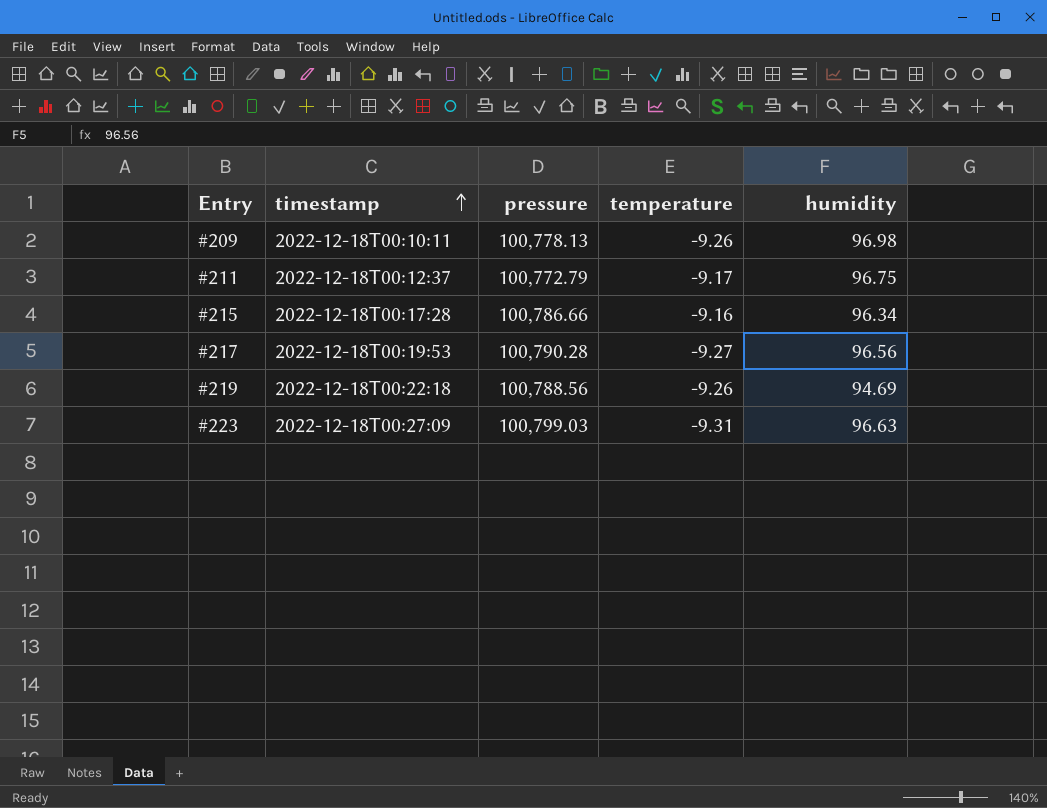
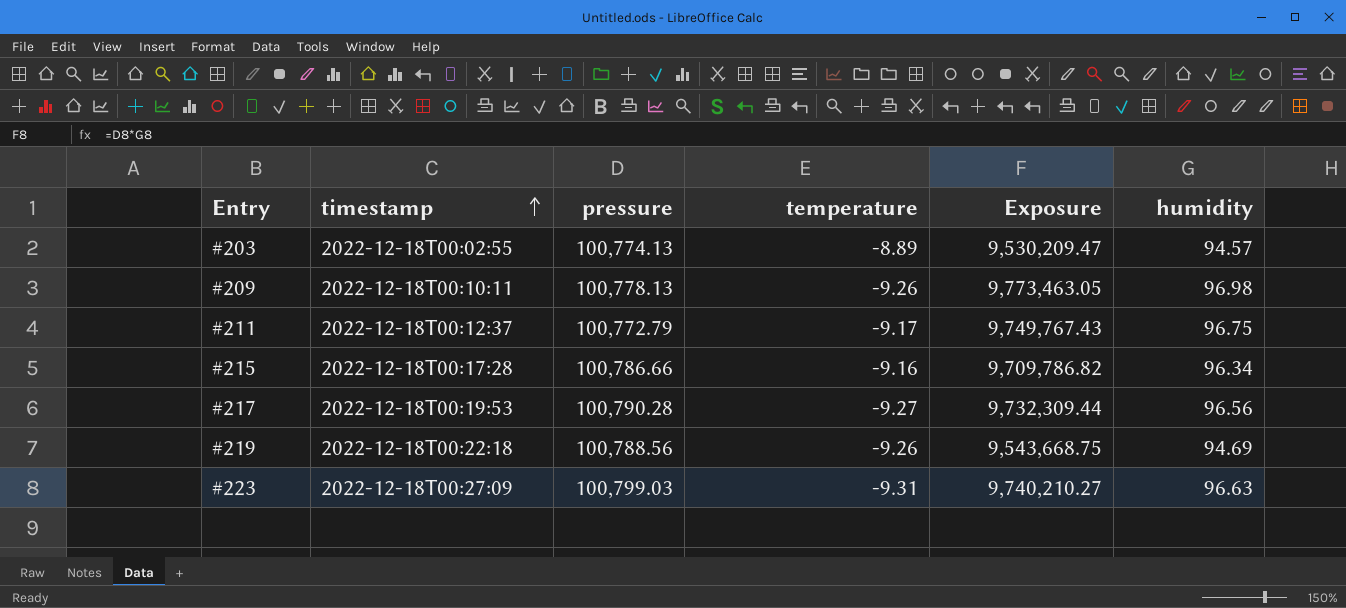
column Exposure | formula: none -> [pressure] * [humidity]
row #203: none -> 2022-12-18T00:02:55 | 100,774.13 | -8.89 | 9,530,209.47 | 94.57

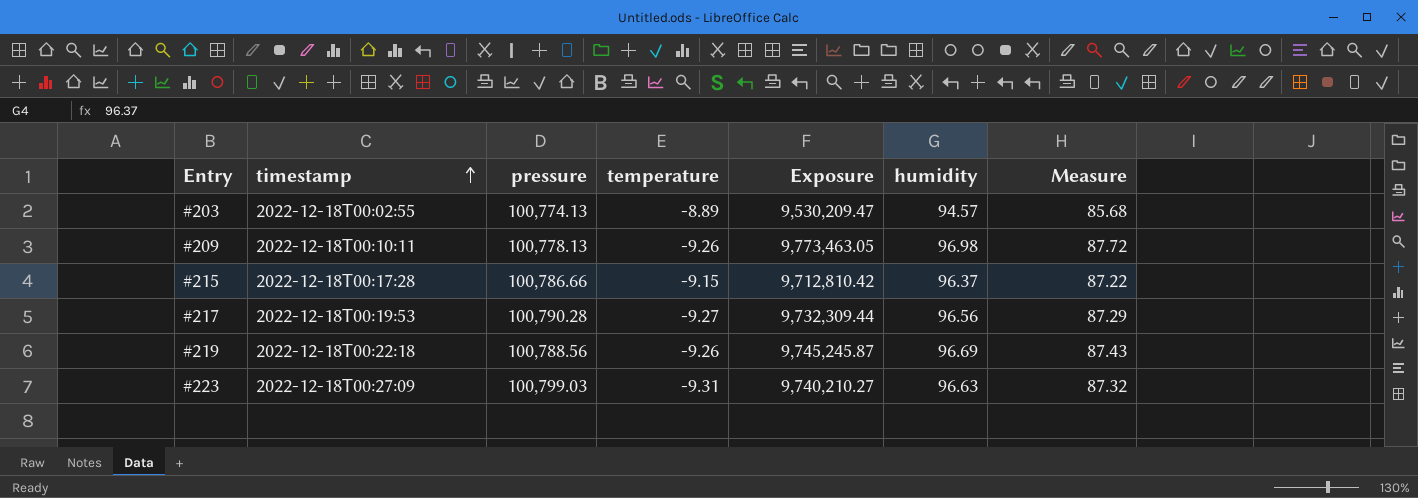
column Measure | formula: none -> [temperature] + [humidity]
row #211: 2022-12-18T00:12:37 | 100,772.79 | -9.17 | 9,749,767.43 | 96.75 -> none
#215 | temperature: -9.16 -> -9.15
#215 | Exposure: 9,709,786.82 -> 9,712,810.42
#215 | humidity: 96.34 -> 96.37
#219 | Exposure: 9,543,668.75 -> 9,745,245.87
#219 | humidity: 94.69 -> 96.69

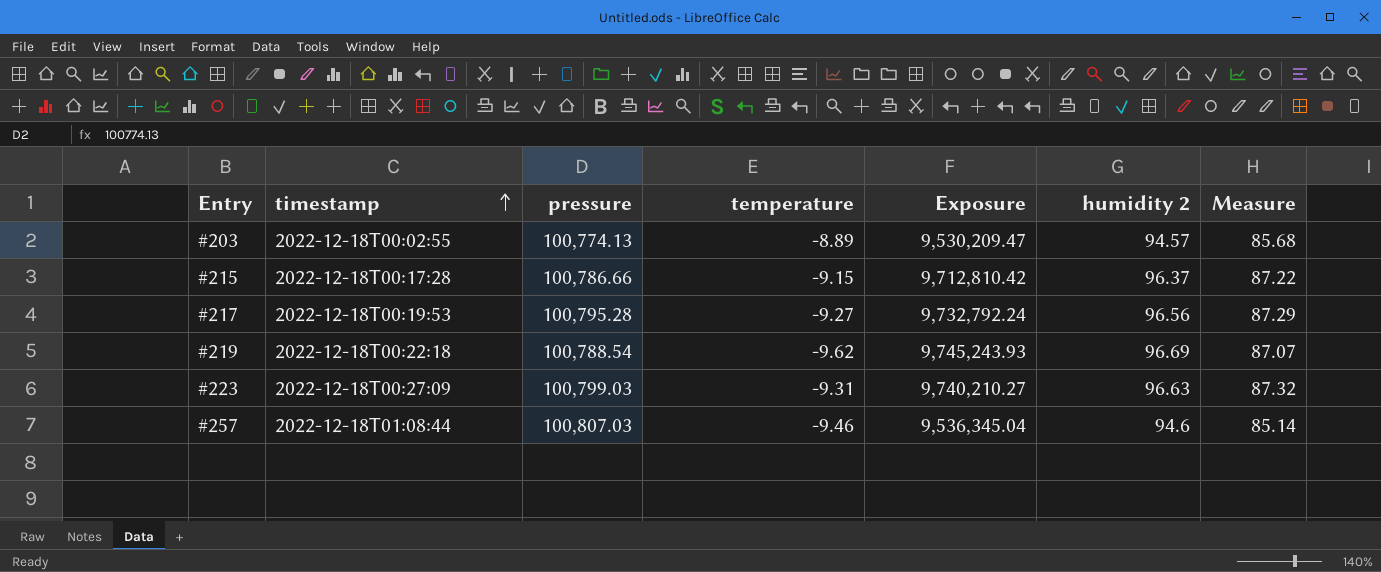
column name: humidity -> humidity 2
row #209: 2022-12-18T00:10:11 | 100,778.13 | -9.26 | 9,773,463.05 | 96.98 | 87.72 -> none
#217 | pressure: 100,790.28 -> 100,795.28
#217 | Exposure: 9,732,309.44 -> 9,732,792.24
#219 | pressure: 100,788.56 -> 100,788.54
#219 | temperature: -9.26 -> -9.62
#219 | Exposure: 9,745,245.87 -> 9,745,243.93
#219 | Measure: 87.43 -> 87.07
row #257: none -> 2022-12-18T01:08:44 | 100,807.03 | -9.46 | 9,536,345.04 | 94.6 | 85.14

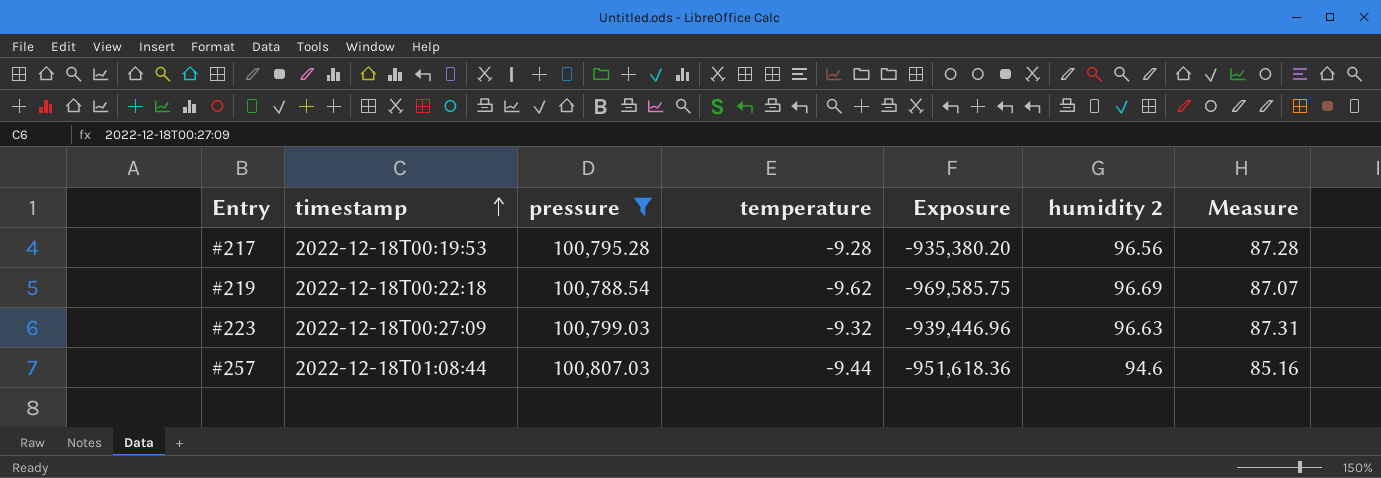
filter: none -> pressure >= 100,788.54
column Exposure | formula: [pressure] * [humidity 2] -> [pressure] * [temperature]
#217 | temperature: -9.27 -> -9.28
#217 | Measure: 87.29 -> 87.28
#223 | temperature: -9.31 -> -9.32
#223 | Measure: 87.32 -> 87.31
#257 | temperature: -9.46 -> -9.44
#257 | Measure: 85.14 -> 85.16

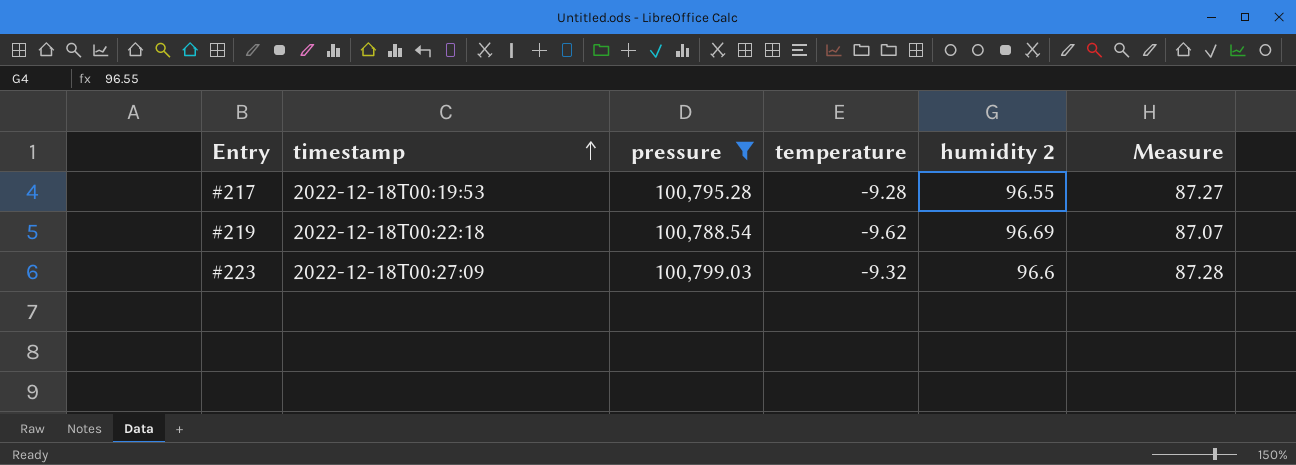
column Exposure | formula: [pressure] * [temperature] -> none
row #257: 2022-12-18T01:08:44 | 100,807.03 | -9.44 | -951,618.36 | 94.6 | 85.16 -> none
#217 | humidity 2: 96.56 -> 96.55
#217 | Measure: 87.28 -> 87.27
#223 | humidity 2: 96.63 -> 96.6
#223 | Measure: 87.31 -> 87.28

